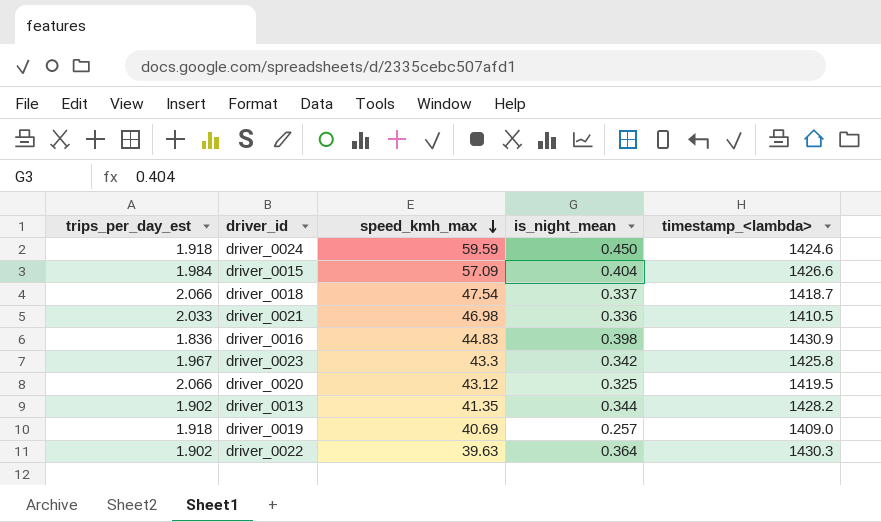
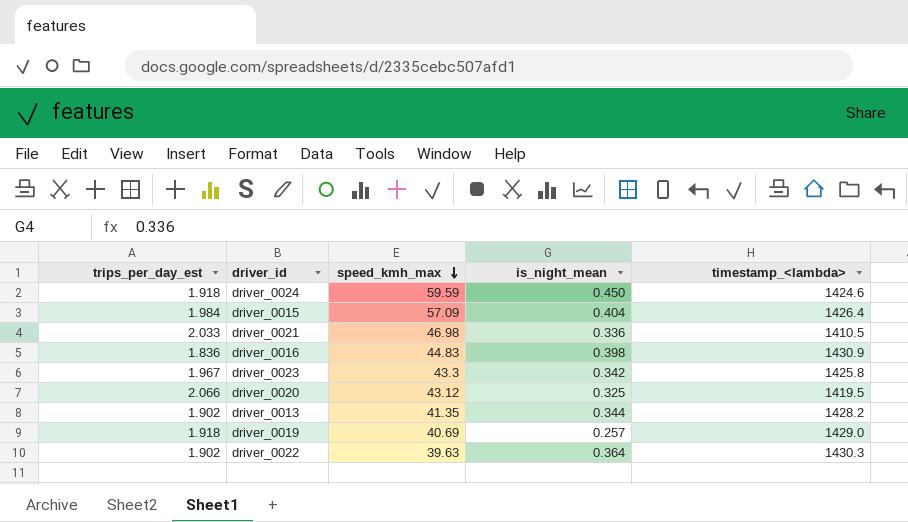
row driver_0018: 2.066 | 47.54 | 0.337 | 1418.7 -> none
driver_0015 | timestamp_<lambda>: 1426.6 -> 1426.4
driver_0019 | timestamp_<lambda>: 1409.0 -> 1429.0

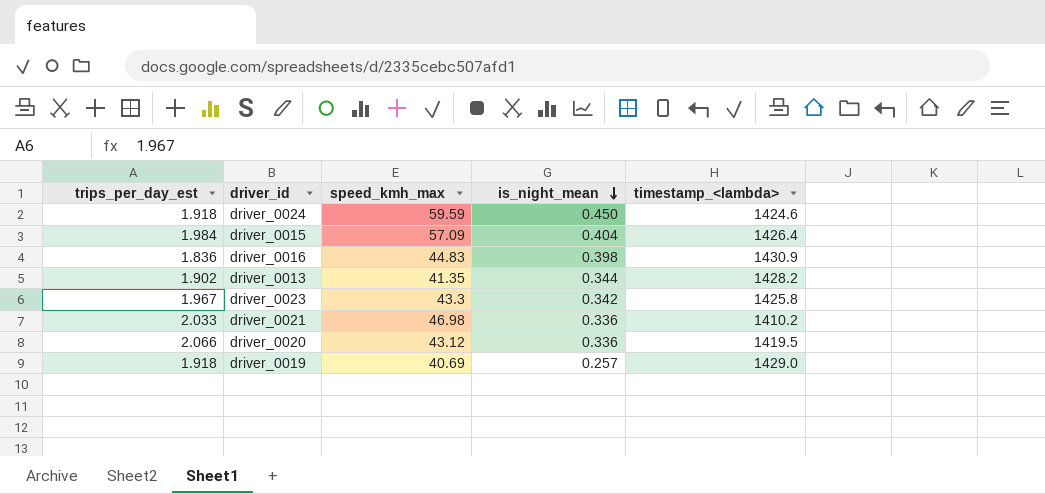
row order: speed_kmh_max descending -> is_night_mean descending
row driver_0022: 1.902 | 39.63 | 0.364 | 1430.3 -> none
driver_0021 | timestamp_<lambda>: 1410.5 -> 1410.2
driver_0020 | is_night_mean: 0.325 -> 0.336

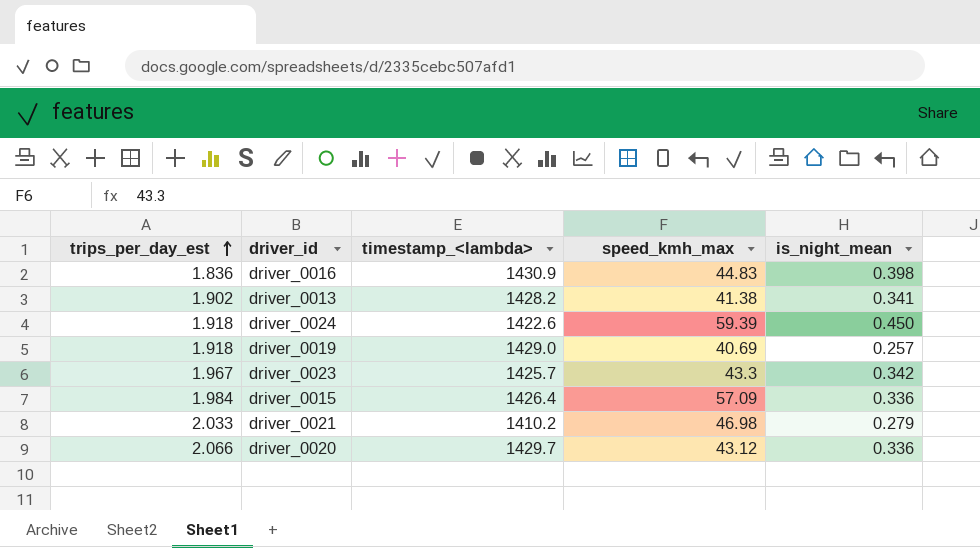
row order: is_night_mean descending -> trips_per_day_est ascending
column timestamp_<lambda> | position: 5 -> 3
driver_0013 | speed_kmh_max: 41.35 -> 41.38
driver_0013 | is_night_mean: 0.344 -> 0.341
driver_0024 | timestamp_<lambda>: 1424.6 -> 1422.6
driver_0024 | speed_kmh_max: 59.59 -> 59.39
driver_0023 | timestamp_<lambda>: 1425.8 -> 1425.7
driver_0015 | is_night_mean: 0.404 -> 0.336
driver_0021 | is_night_mean: 0.336 -> 0.279
driver_0020 | timestamp_<lambda>: 1419.5 -> 1429.7

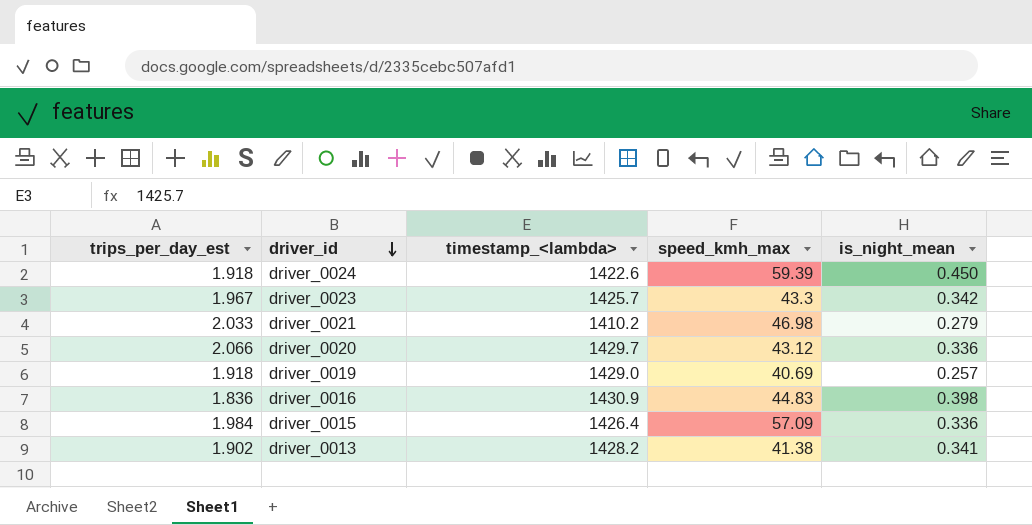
row order: trips_per_day_est ascending -> driver_id descending

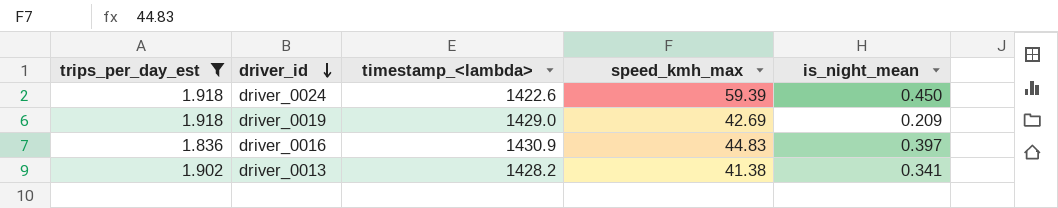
filter: none -> trips_per_day_est <= 1.918
driver_0019 | speed_kmh_max: 40.69 -> 42.69
driver_0019 | is_night_mean: 0.257 -> 0.209
driver_0016 | is_night_mean: 0.398 -> 0.397

